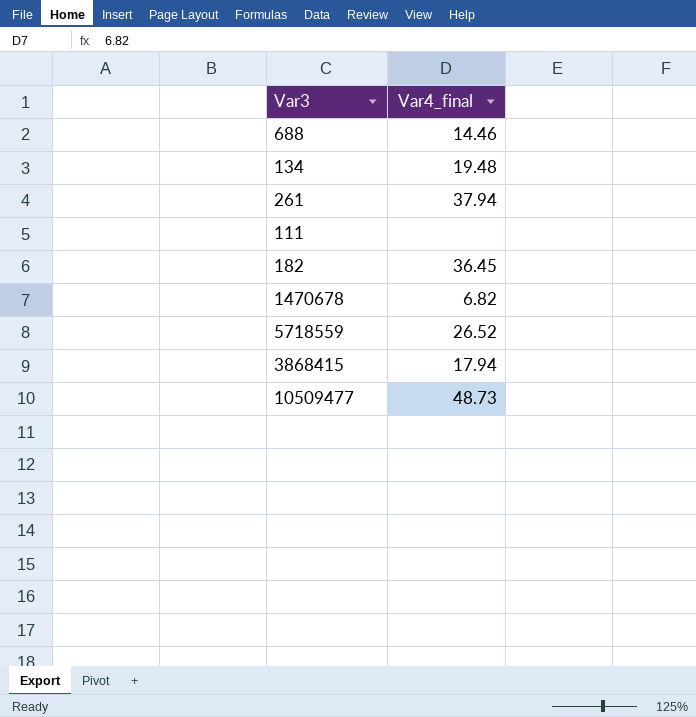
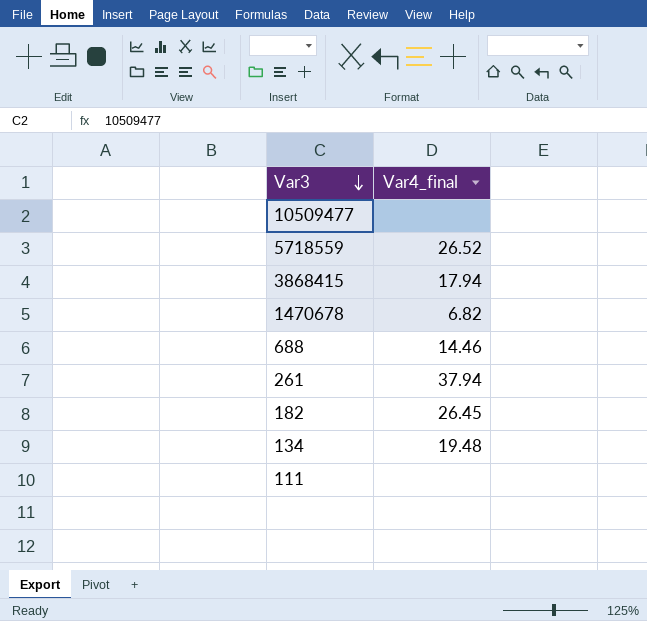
row order: none -> Var3 descending
10509477 | Var4_final: 48.73 -> none
182 | Var4_final: 36.45 -> 26.45

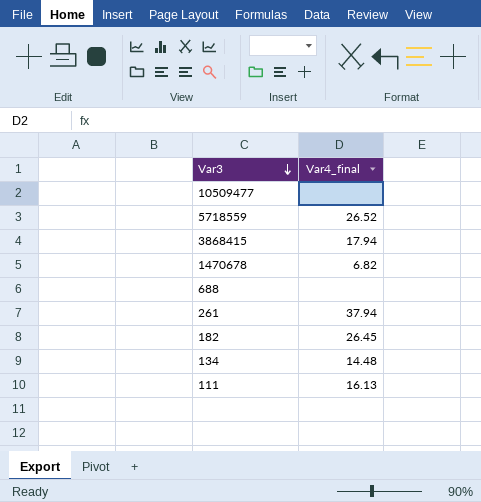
688 | Var4_final: 14.46 -> none
134 | Var4_final: 19.48 -> 14.48
111 | Var4_final: none -> 16.13

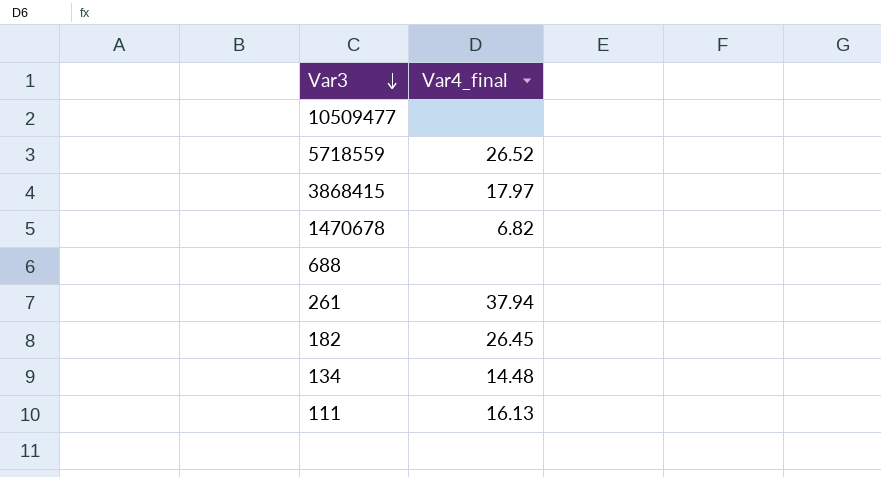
3868415 | Var4_final: 17.94 -> 17.97

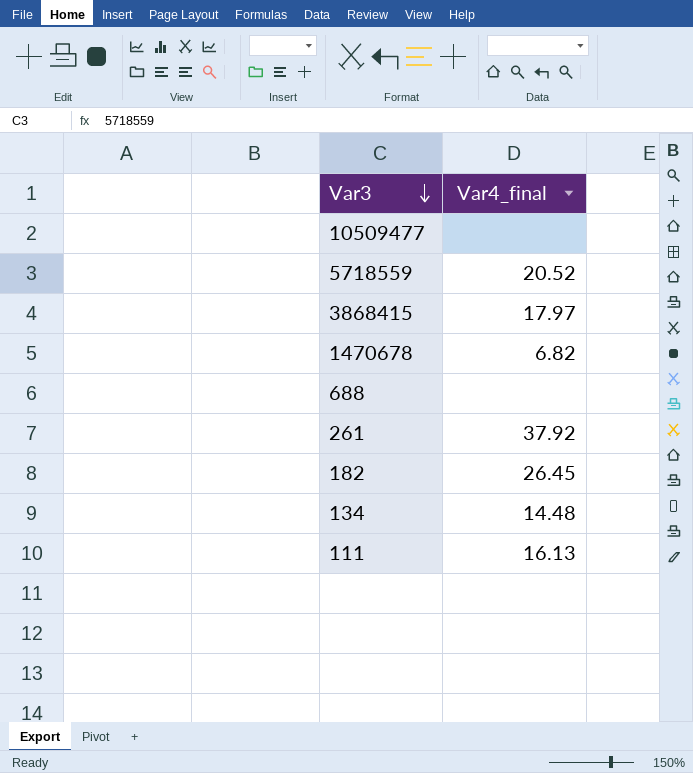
5718559 | Var4_final: 26.52 -> 20.52
261 | Var4_final: 37.94 -> 37.92

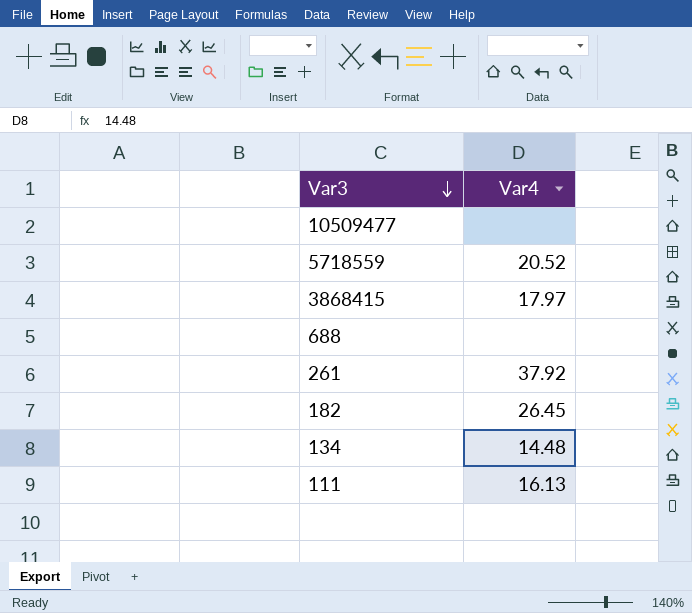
column name: Var4_final -> Var4
row 1470678: 6.82 -> none

